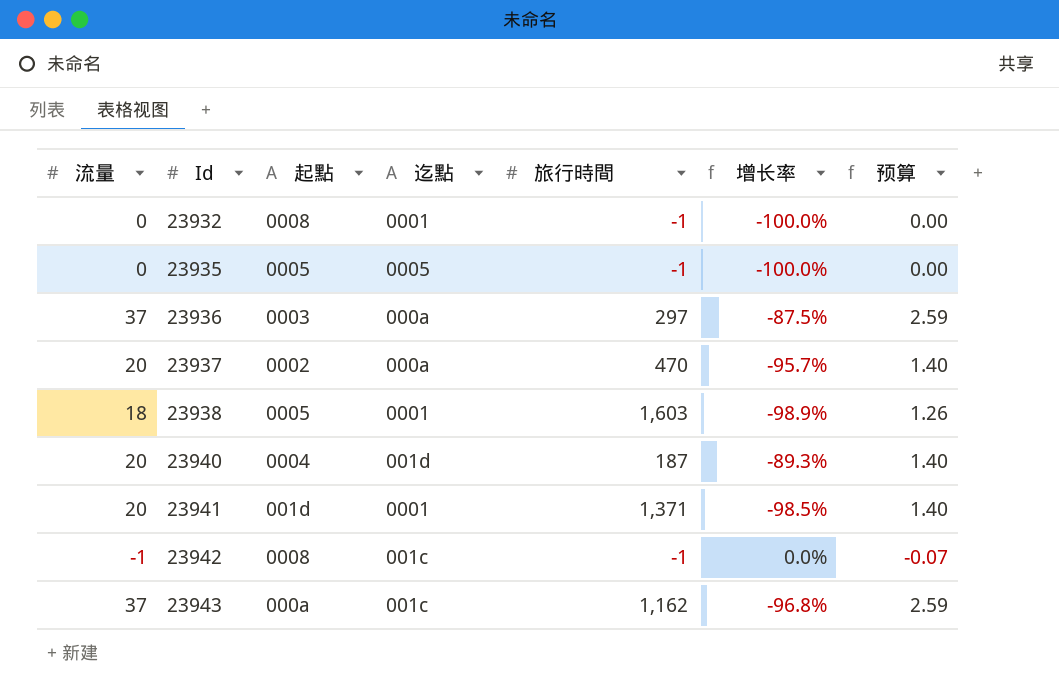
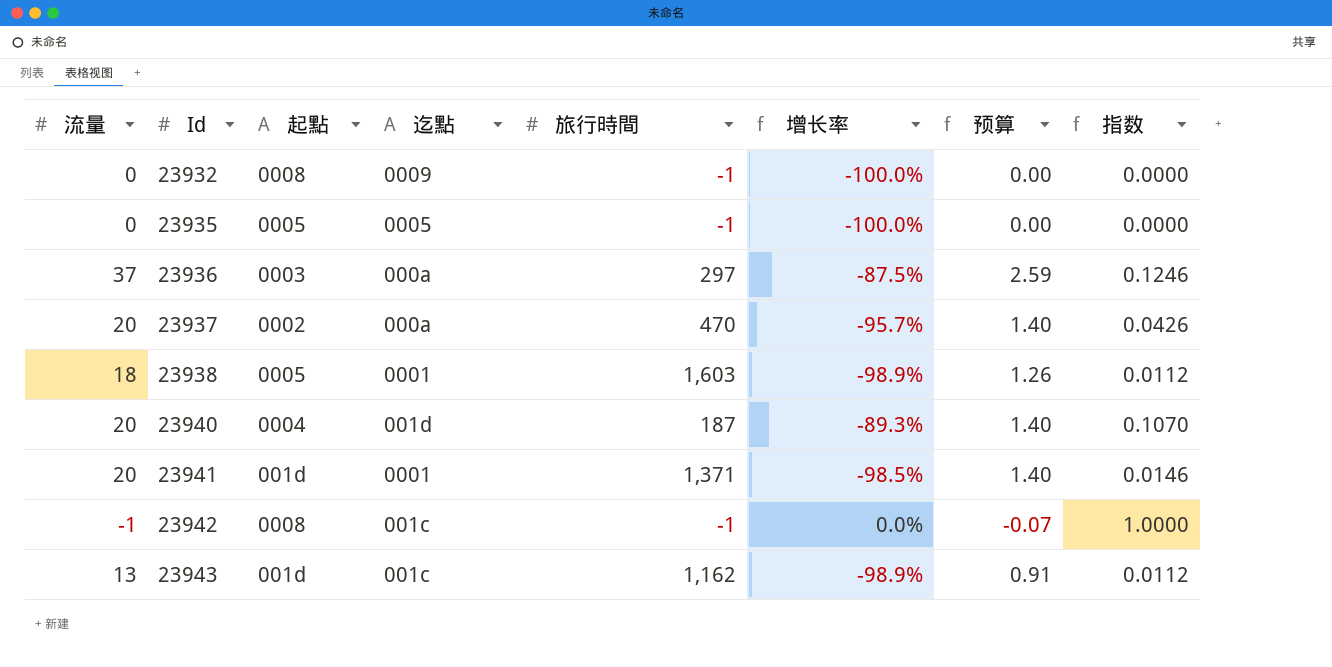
column 指数 | formula: none -> [流量] / [旅行時間]
23932 | 迄點: 0001 -> 0009
23943 | 流量: 37 -> 13
23943 | 起點: 000a -> 001d
23943 | 增长率: -96.8% -> -98.9%
23943 | 预算: 2.59 -> 0.91

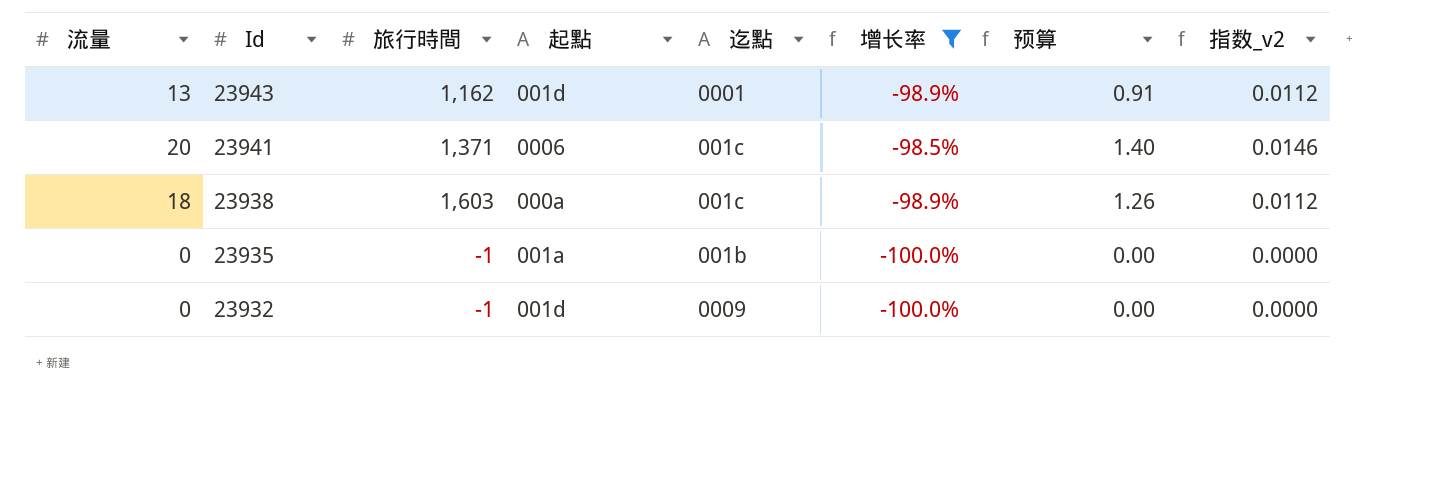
filter: none -> 增长率 <= -98.5%
row order: Id ascending -> Id descending
column 旅行時間 | position: 5 -> 3
column name: 指数 -> 指数_v2
23943 | 迄點: 001c -> 0001
23941 | 起點: 001d -> 0006
23941 | 迄點: 0001 -> 001c
23938 | 起點: 0005 -> 000a
23938 | 迄點: 0001 -> 001c
23935 | 起點: 0005 -> 001a
23935 | 迄點: 0005 -> 001b
23932 | 起點: 0008 -> 001d

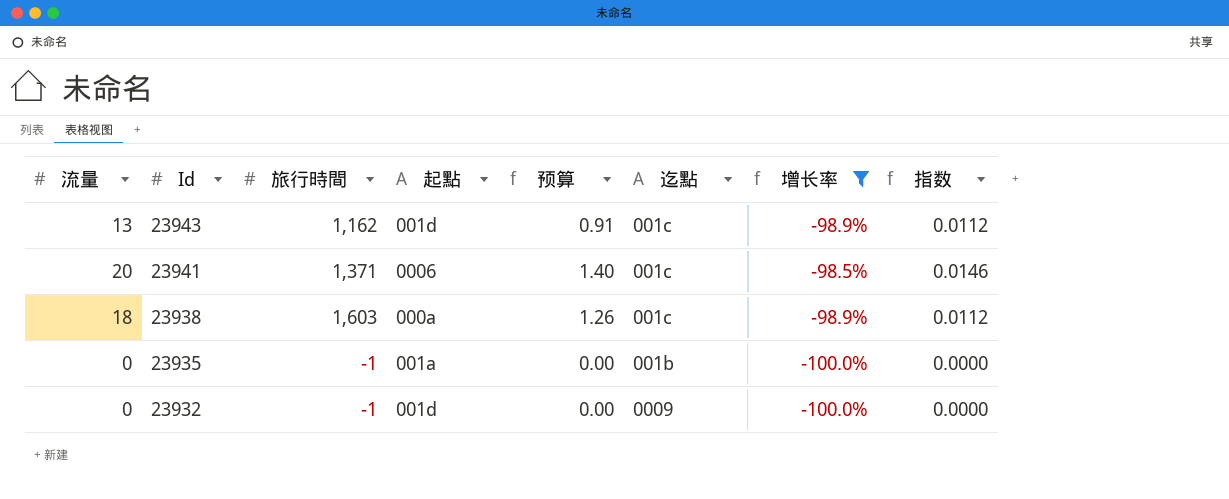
column 预算 | position: 7 -> 5
column name: 指数_v2 -> 指数
23943 | 迄點: 0001 -> 001c

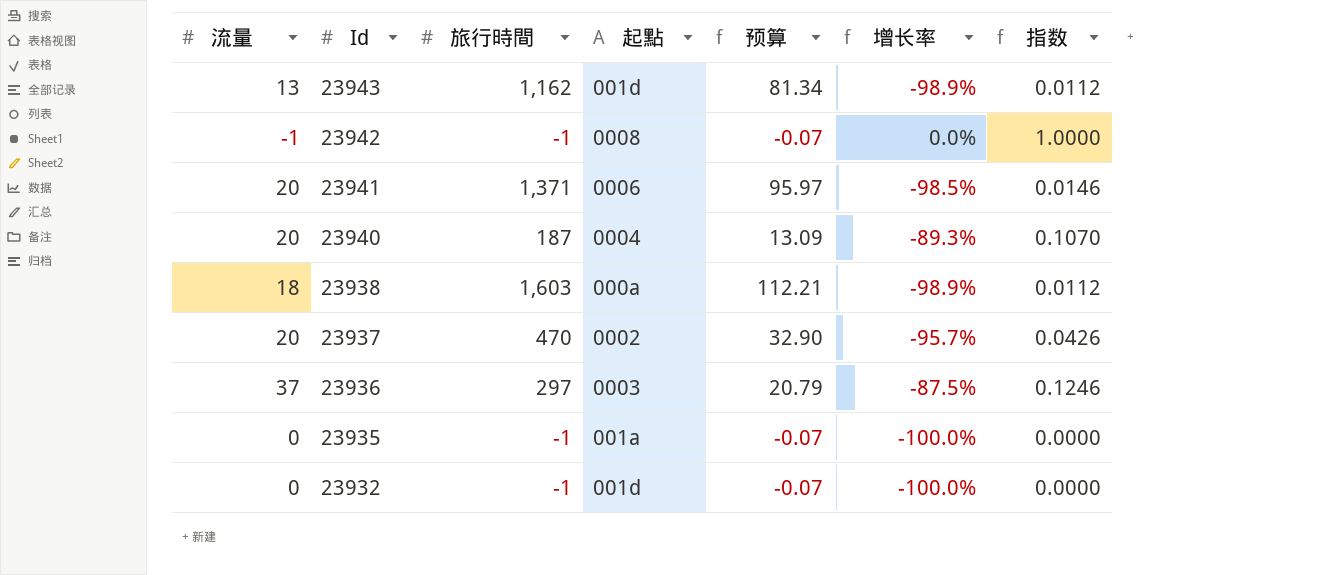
filter: 增长率 <= -98.5% -> none
column 迄點 | position: 6 -> none
column 预算 | formula: [流量] * 0.07 -> [旅行時間] * 0.07

